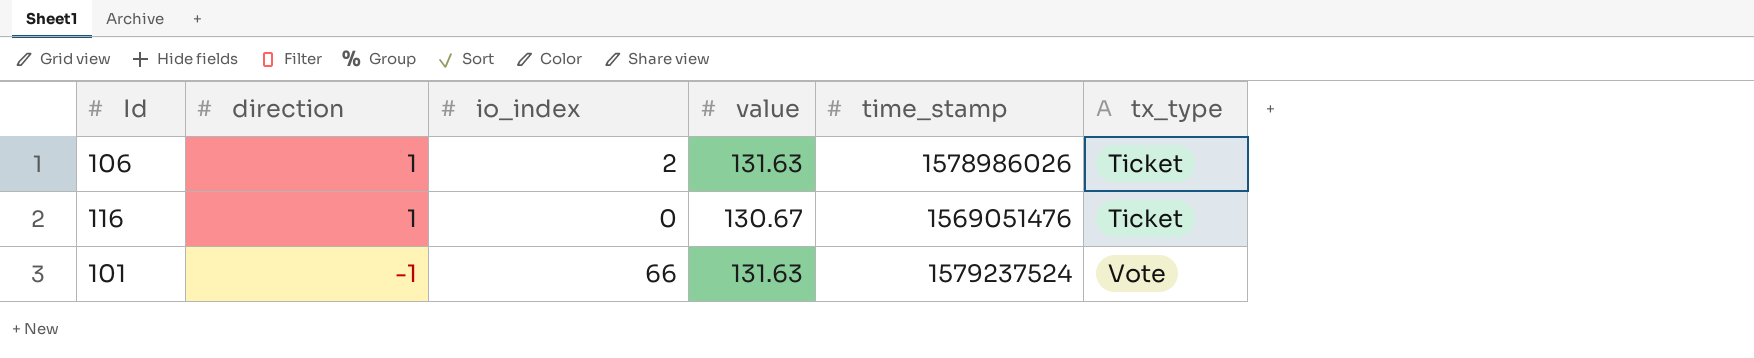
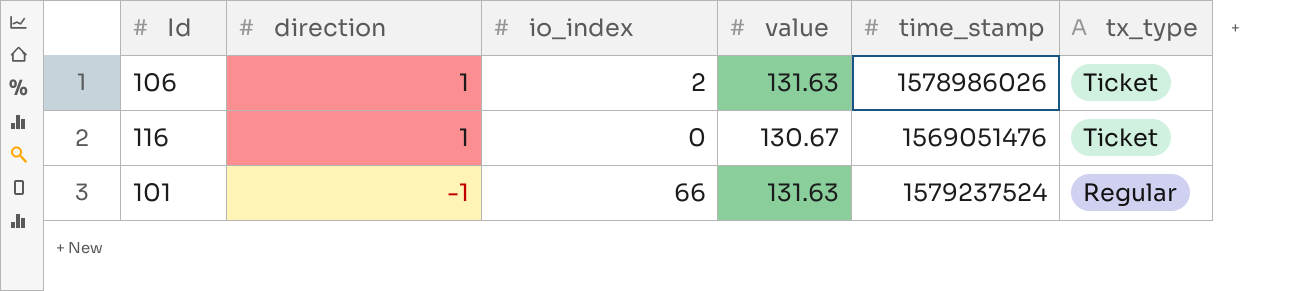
101 | tx_type: Vote -> Regular

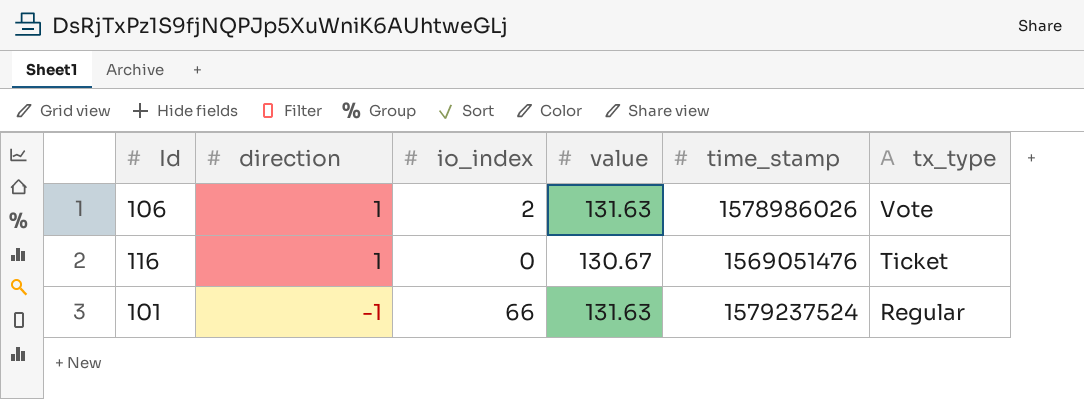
106 | tx_type: Ticket -> Vote

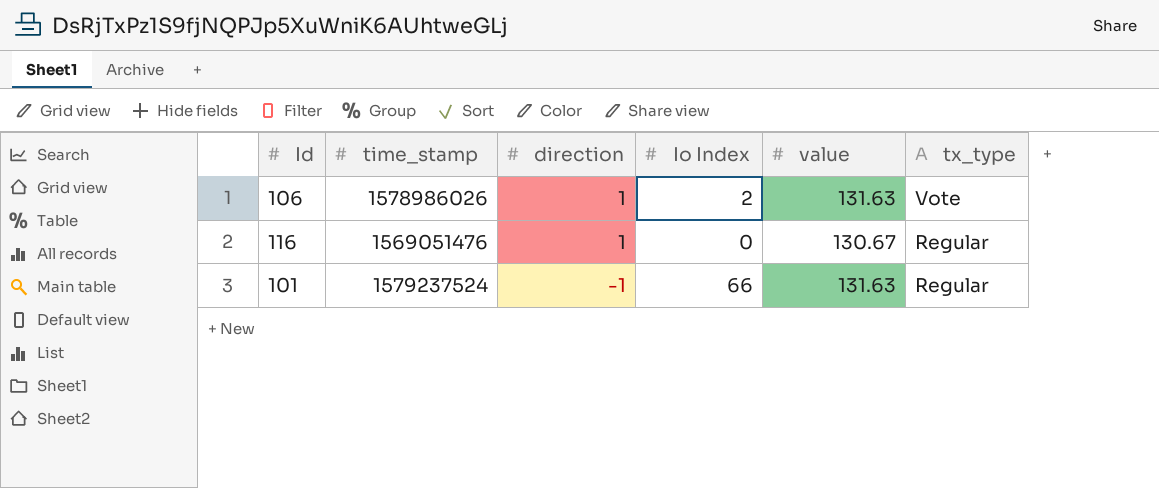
column time_stamp | position: 5 -> 2
column name: io_index -> Io Index
116 | tx_type: Ticket -> Regular

